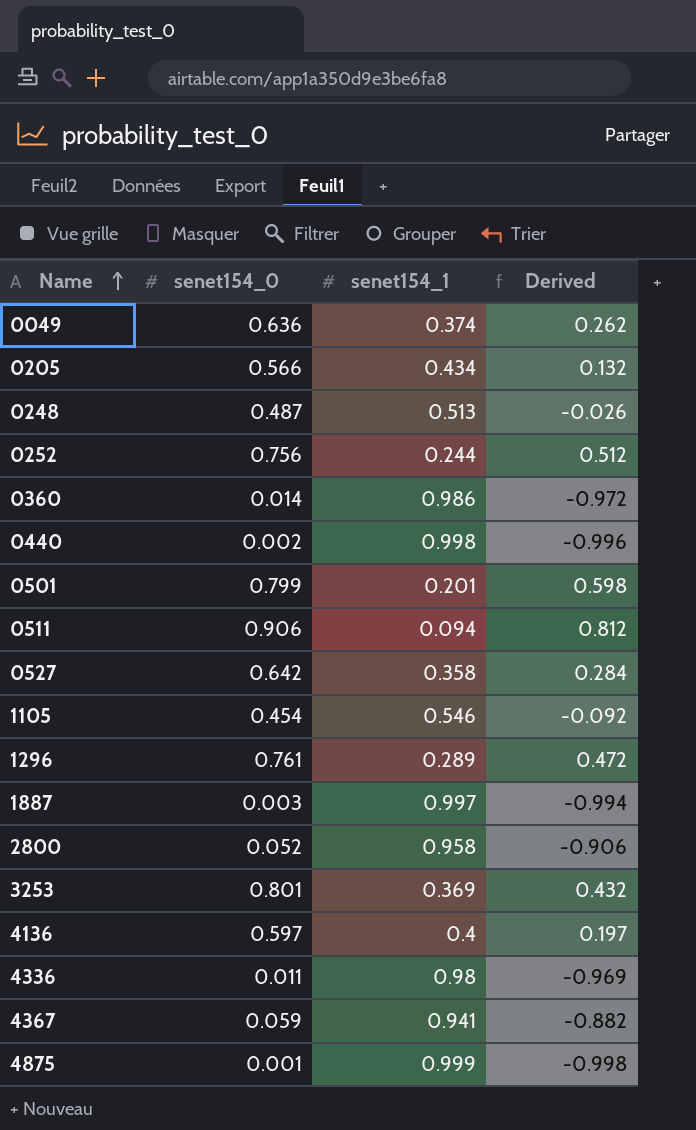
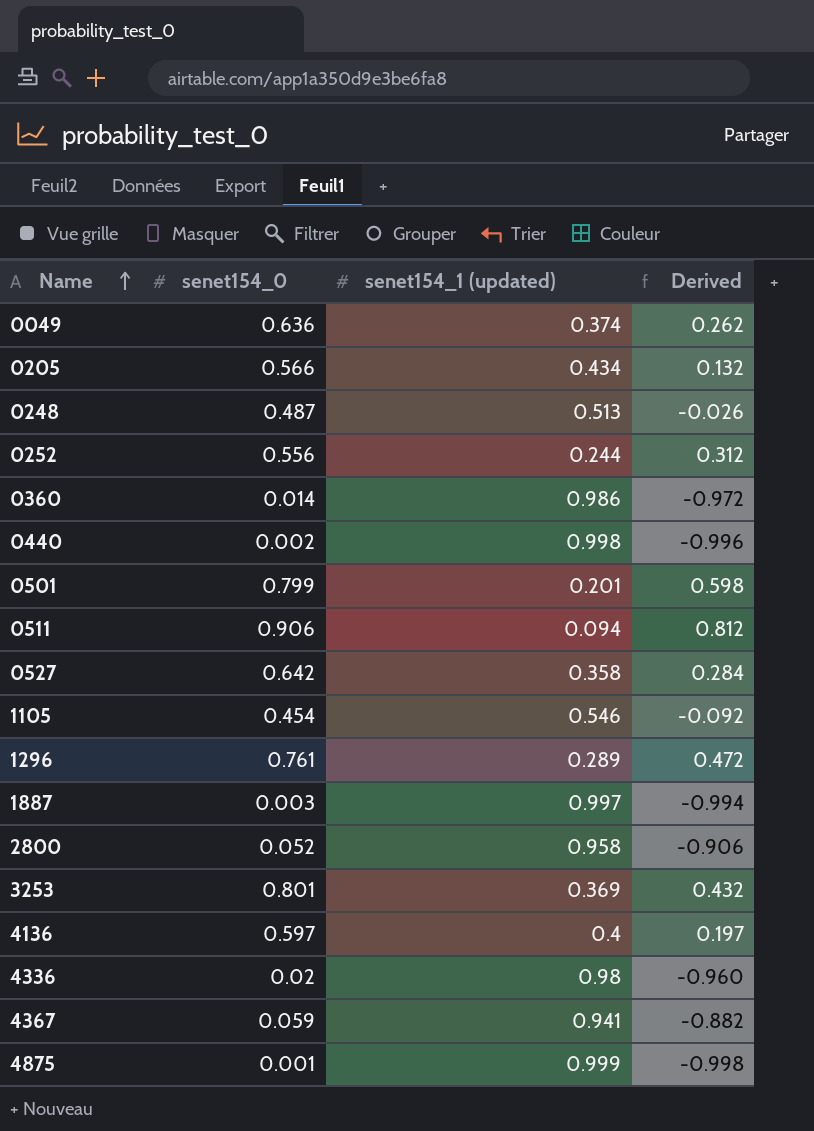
column name: senet154_1 -> senet154_1 (updated)
0252 | senet154_0: 0.756 -> 0.556
0252 | Derived: 0.512 -> 0.312
4336 | senet154_0: 0.011 -> 0.02
4336 | Derived: -0.969 -> -0.960

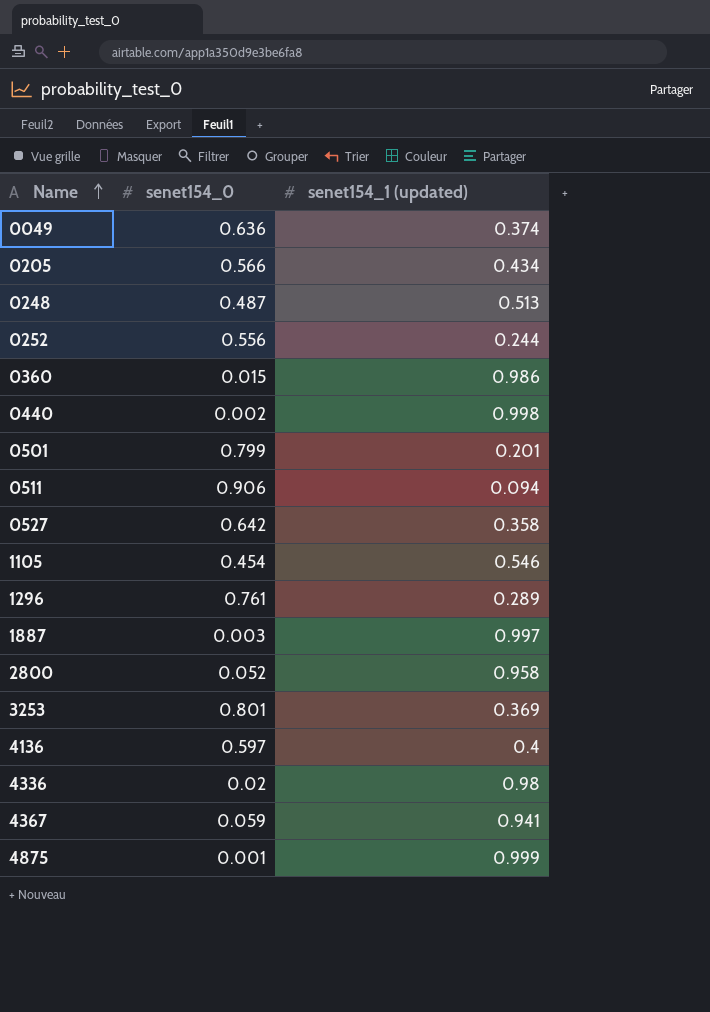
column Derived | formula: [senet154_0] - [senet154_1 (updated)] -> none
0360 | senet154_0: 0.014 -> 0.015

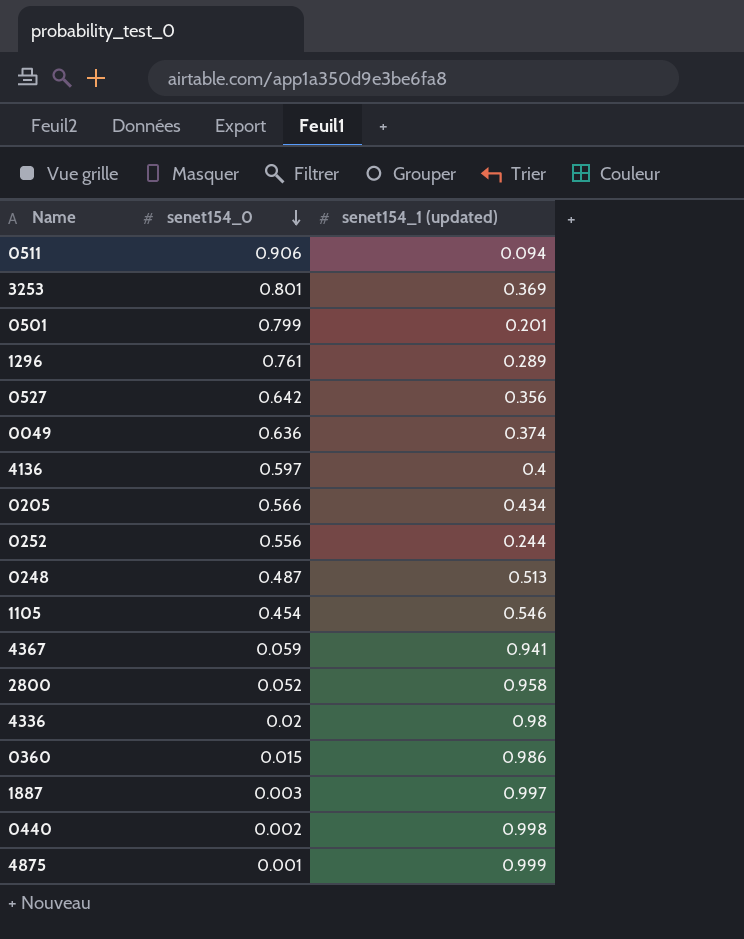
row order: Name ascending -> senet154_0 descending
0527 | senet154_1 (updated): 0.358 -> 0.356

